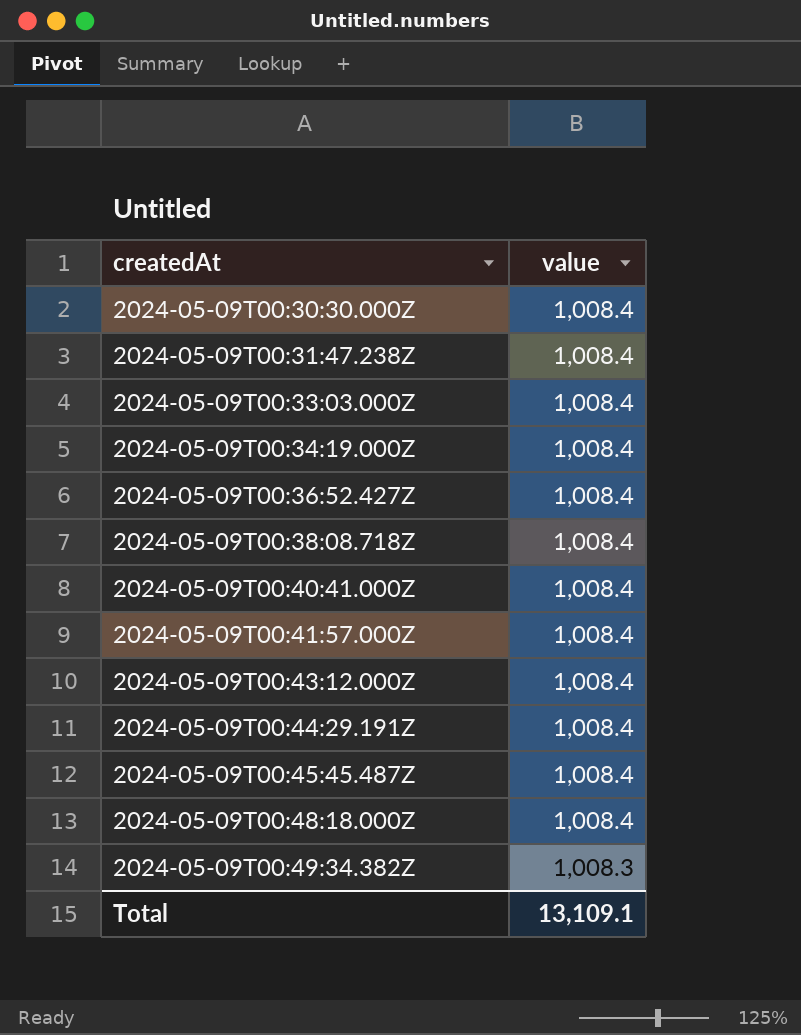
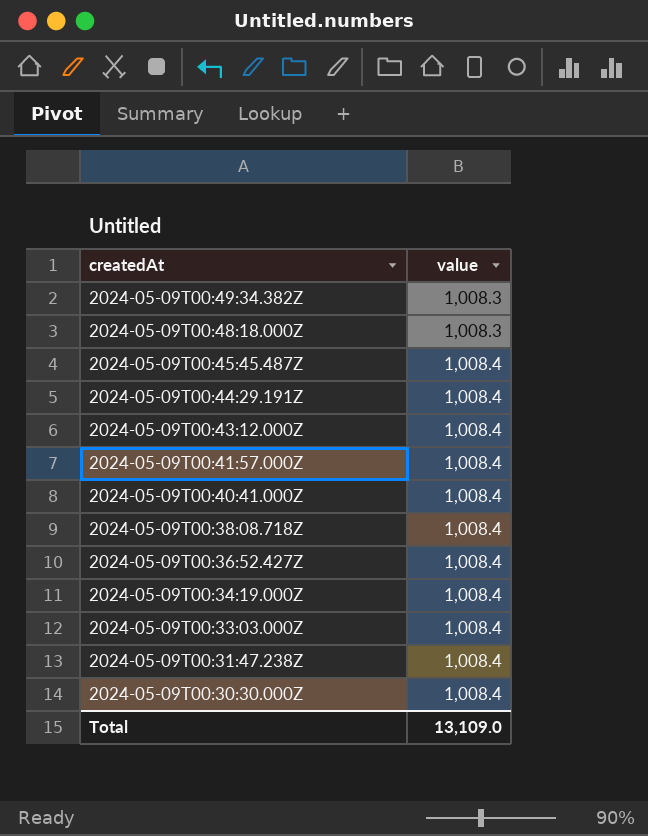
row order: createdAt ascending -> createdAt descending
2024-05-09T00:48:18.000Z | value: 1,008.4 -> 1,008.3
Total | value: 13,109.1 -> 13,109.0

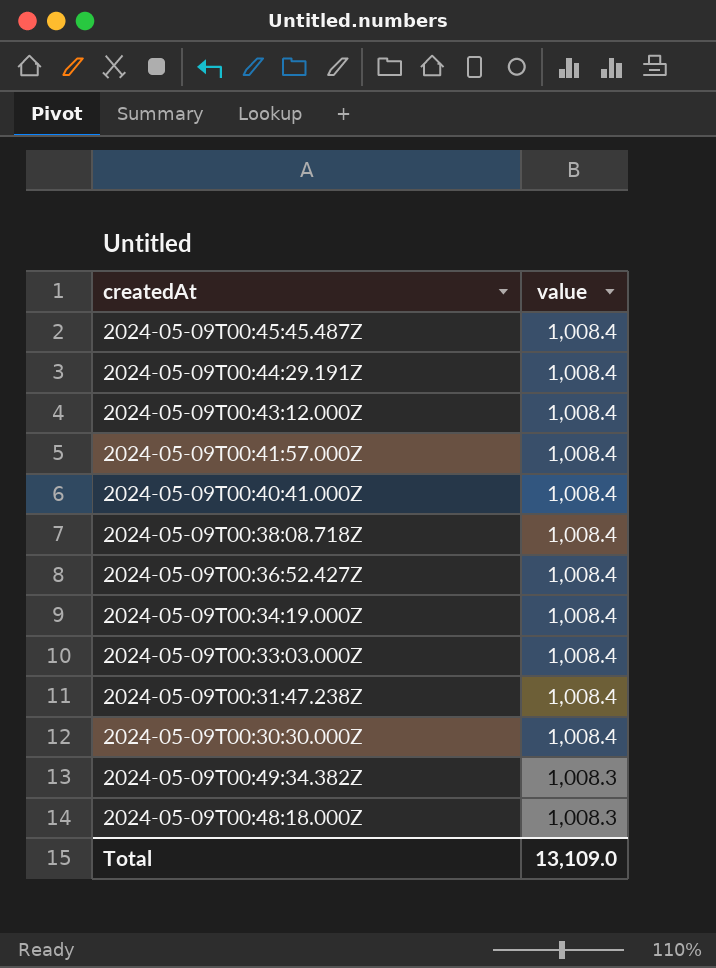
row order: createdAt descending -> value descending

